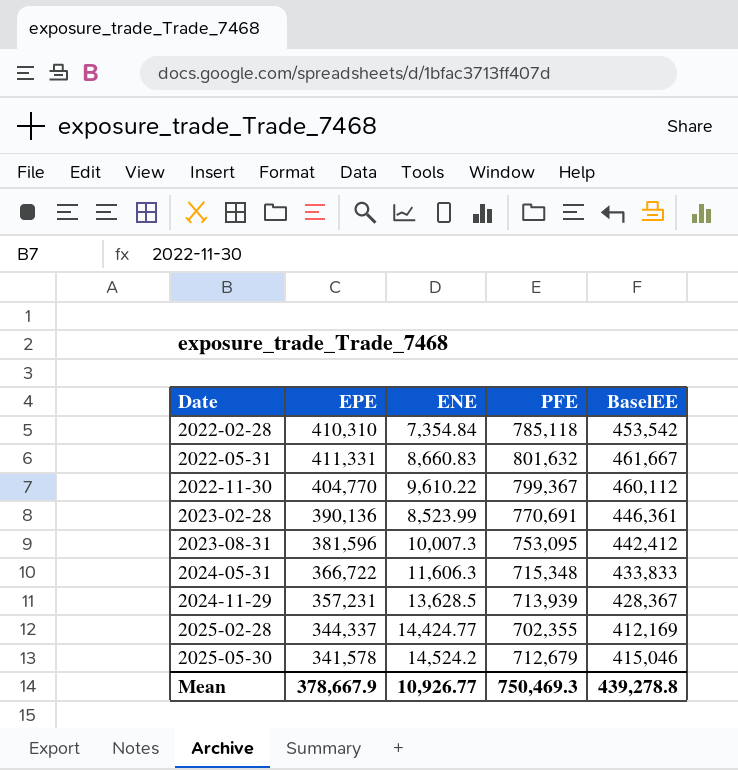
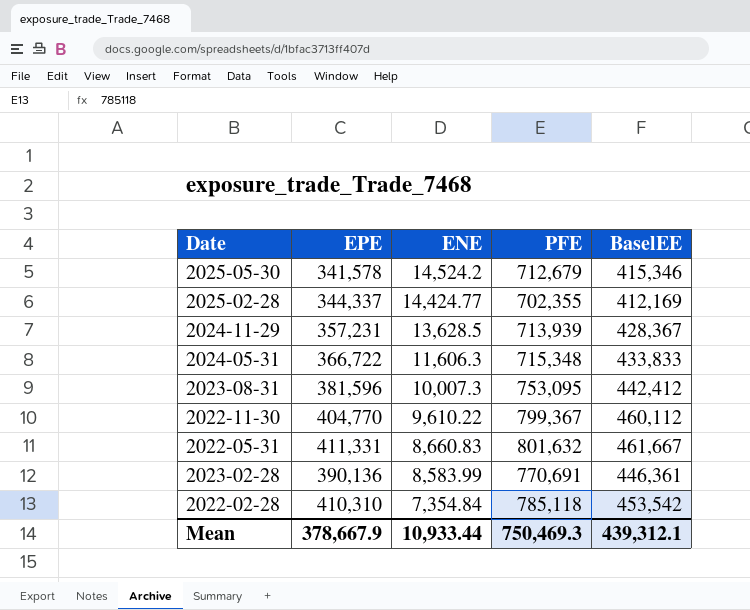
row order: Date ascending -> ENE descending
2025-05-30 | BaselEE: 415,046 -> 415,346
2023-02-28 | ENE: 8,523.99 -> 8,583.99
Mean | ENE: 10,926.77 -> 10,933.44
Mean | BaselEE: 439,278.8 -> 439,312.1

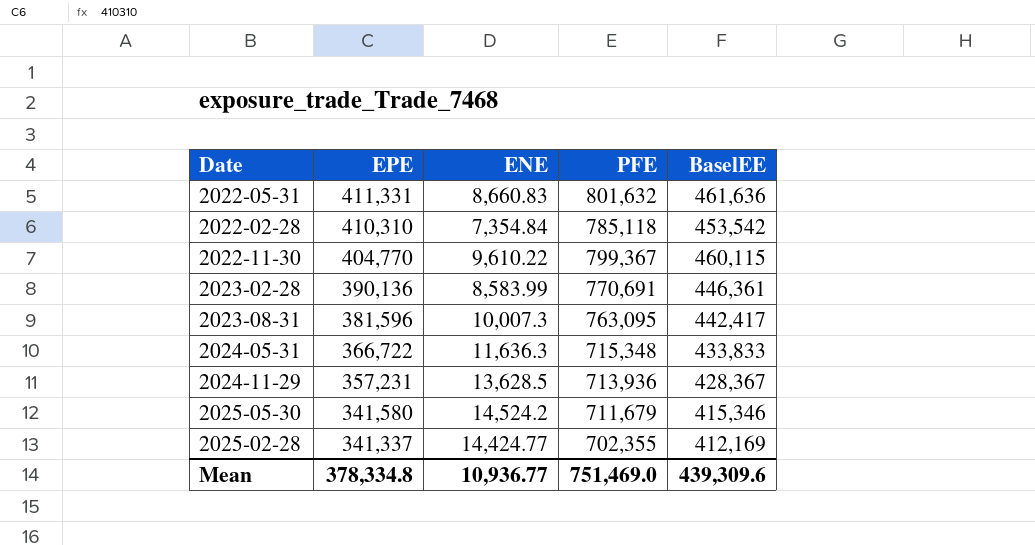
row order: ENE descending -> EPE descending
2022-05-31 | BaselEE: 461,667 -> 461,636
2022-11-30 | BaselEE: 460,112 -> 460,115
2023-08-31 | PFE: 753,095 -> 763,095
2023-08-31 | BaselEE: 442,412 -> 442,417
2024-05-31 | ENE: 11,606.3 -> 11,636.3
2024-11-29 | PFE: 713,939 -> 713,936
2025-05-30 | EPE: 341,578 -> 341,580
2025-05-30 | PFE: 712,679 -> 711,679
2025-02-28 | EPE: 344,337 -> 341,337
Mean | EPE: 378,667.9 -> 378,334.8
Mean | ENE: 10,933.44 -> 10,936.77
Mean | PFE: 750,469.3 -> 751,469.0
Mean | BaselEE: 439,312.1 -> 439,309.6

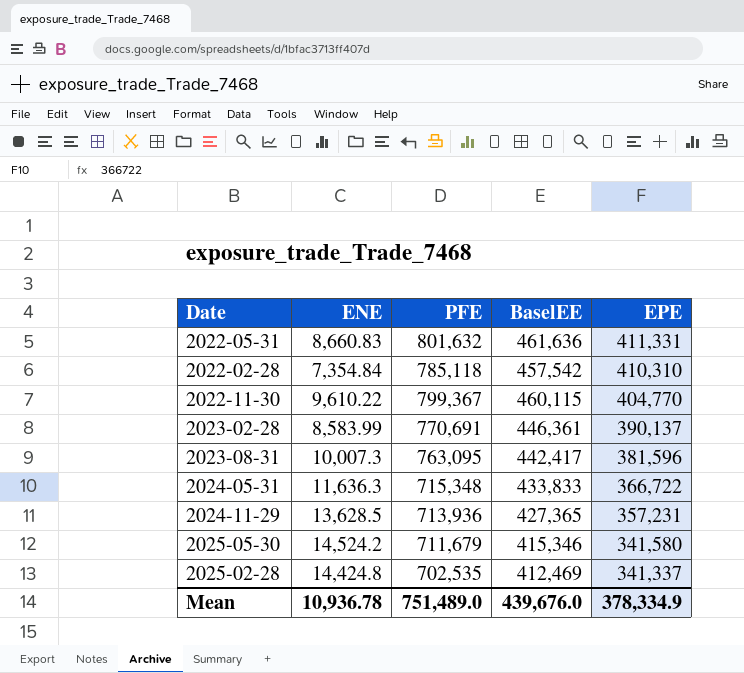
column EPE | position: 2 -> 5
2022-02-28 | BaselEE: 453,542 -> 457,542
2023-02-28 | EPE: 390,136 -> 390,137
2024-11-29 | BaselEE: 428,367 -> 427,365
2025-02-28 | ENE: 14,424.77 -> 14,424.8
2025-02-28 | PFE: 702,355 -> 702,535
2025-02-28 | BaselEE: 412,169 -> 412,469
Mean | ENE: 10,936.77 -> 10,936.78
Mean | PFE: 751,469.0 -> 751,489.0
Mean | BaselEE: 439,309.6 -> 439,676.0
Mean | EPE: 378,334.8 -> 378,334.9

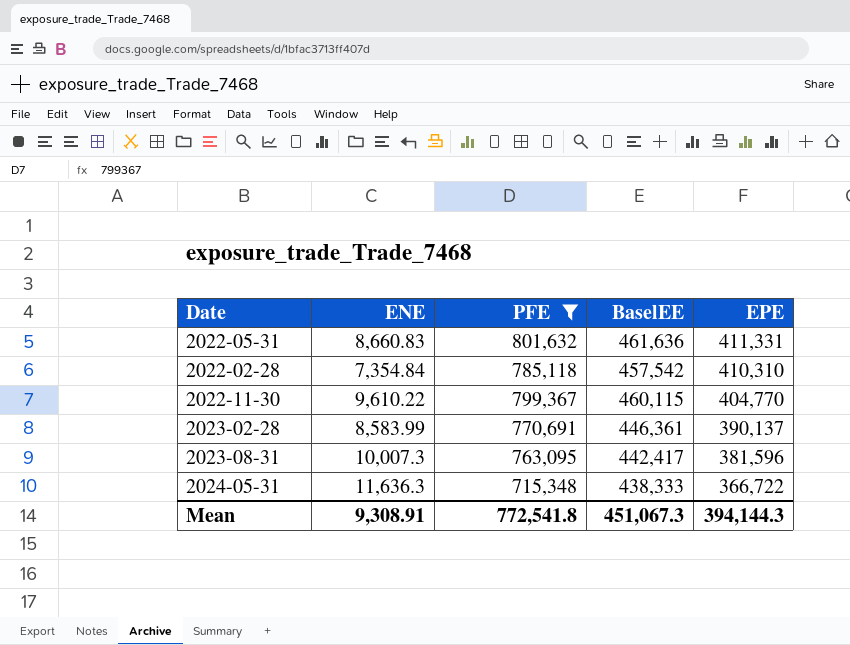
filter: none -> PFE >= 715,348
2024-05-31 | BaselEE: 433,833 -> 438,333
Mean | ENE: 10,936.78 -> 9,308.91
Mean | PFE: 751,489.0 -> 772,541.8
Mean | BaselEE: 439,676.0 -> 451,067.3
Mean | EPE: 378,334.9 -> 394,144.3

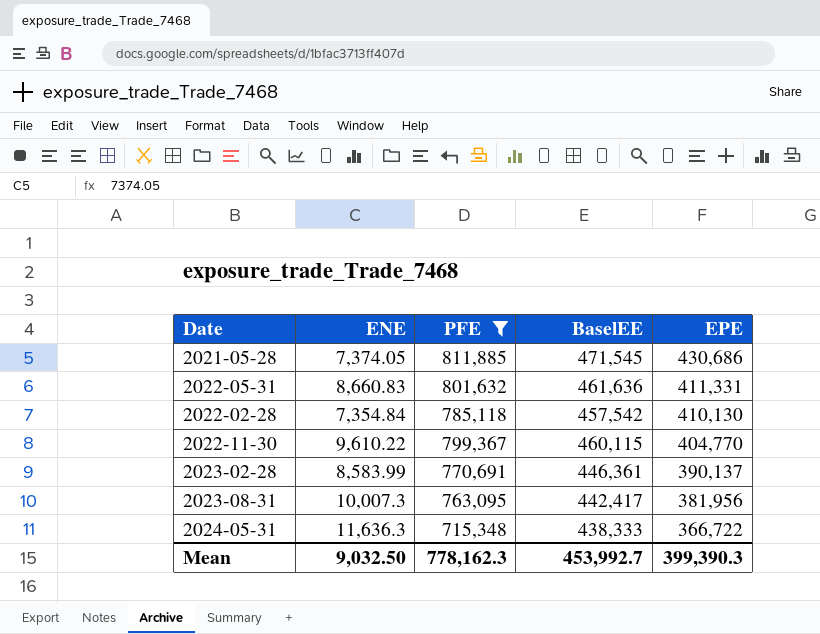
row 2021-05-28: none -> 7,374.05 | 811,885 | 471,545 | 430,686
2022-02-28 | EPE: 410,310 -> 410,130
2023-08-31 | EPE: 381,596 -> 381,956
Mean | ENE: 9,308.91 -> 9,032.50
Mean | PFE: 772,541.8 -> 778,162.3
Mean | BaselEE: 451,067.3 -> 453,992.7
Mean | EPE: 394,144.3 -> 399,390.3

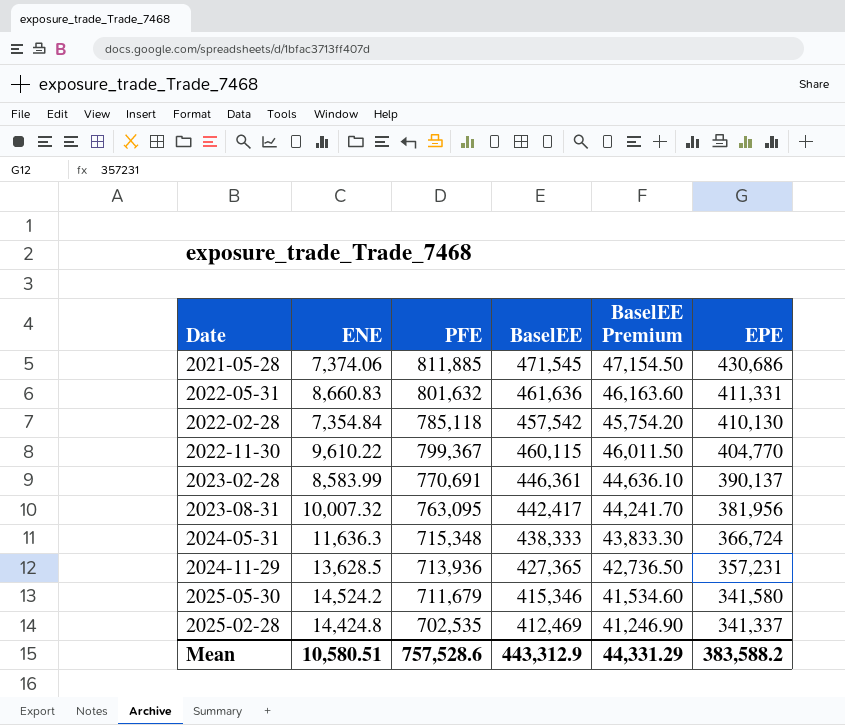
filter: PFE >= 715,348 -> none
column BaselEE Premium | formula: none -> [BaselEE] * 0.1
2021-05-28 | ENE: 7,374.05 -> 7,374.06
2023-08-31 | ENE: 10,007.3 -> 10,007.32
2024-05-31 | EPE: 366,722 -> 366,724
Mean | ENE: 9,032.50 -> 10,580.51
Mean | PFE: 778,162.3 -> 757,528.6
Mean | BaselEE: 453,992.7 -> 443,312.9
Mean | EPE: 399,390.3 -> 383,588.2

